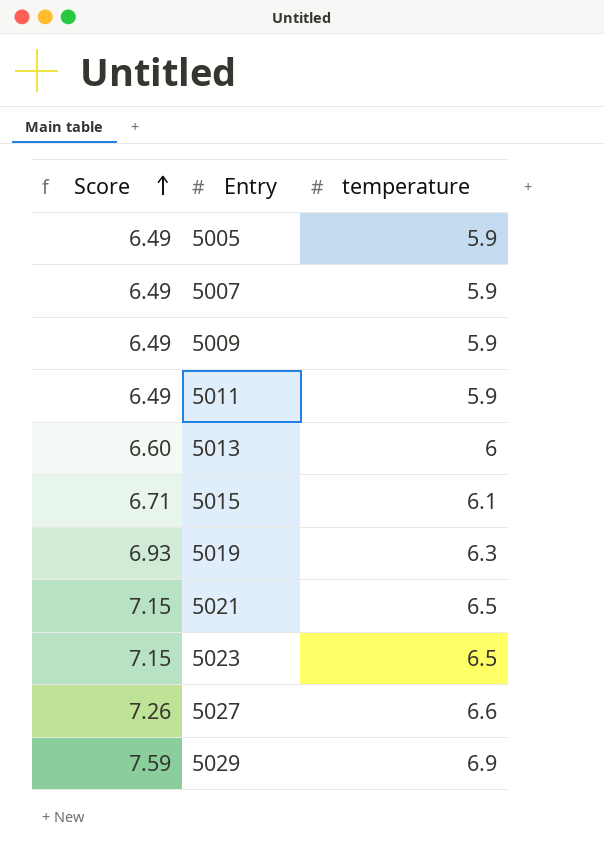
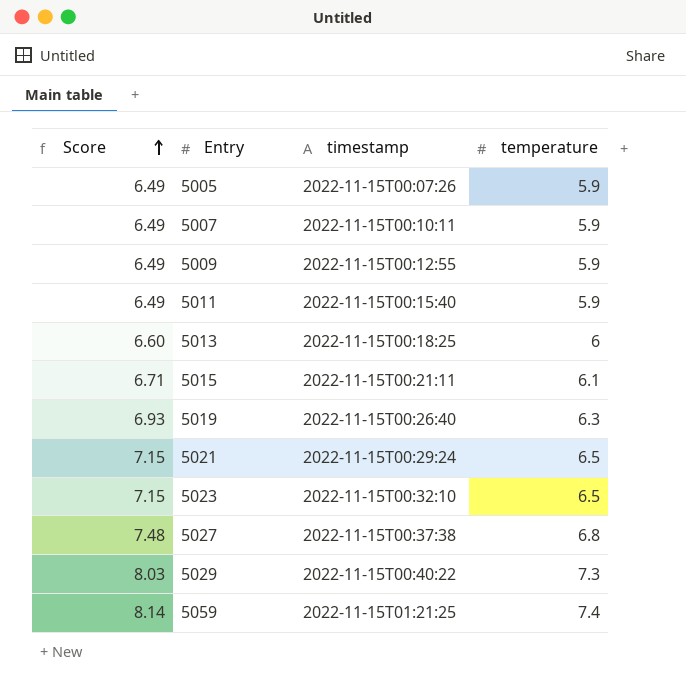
column timestamp | position: none -> 3
5027 | Score: 7.26 -> 7.48
5027 | temperature: 6.6 -> 6.8
5029 | Score: 7.59 -> 8.03
5029 | temperature: 6.9 -> 7.3
row 5059: none -> 8.14 | 2022-11-15T01:21:25 | 7.4

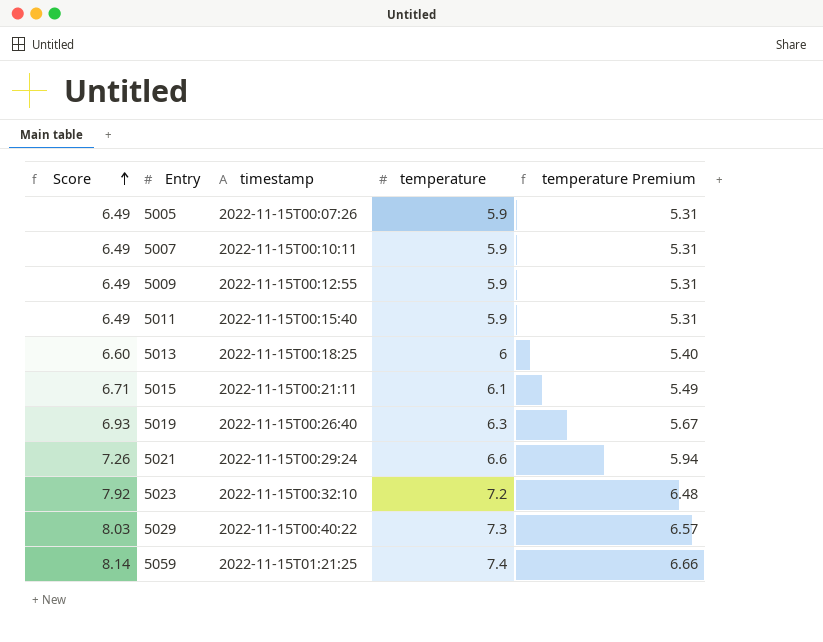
column temperature Premium | formula: none -> [temperature] * 0.9
row 5027: 7.48 | 2022-11-15T00:37:38 | 6.8 -> none
5021 | Score: 7.15 -> 7.26
5021 | temperature: 6.5 -> 6.6
5023 | Score: 7.15 -> 7.92
5023 | temperature: 6.5 -> 7.2

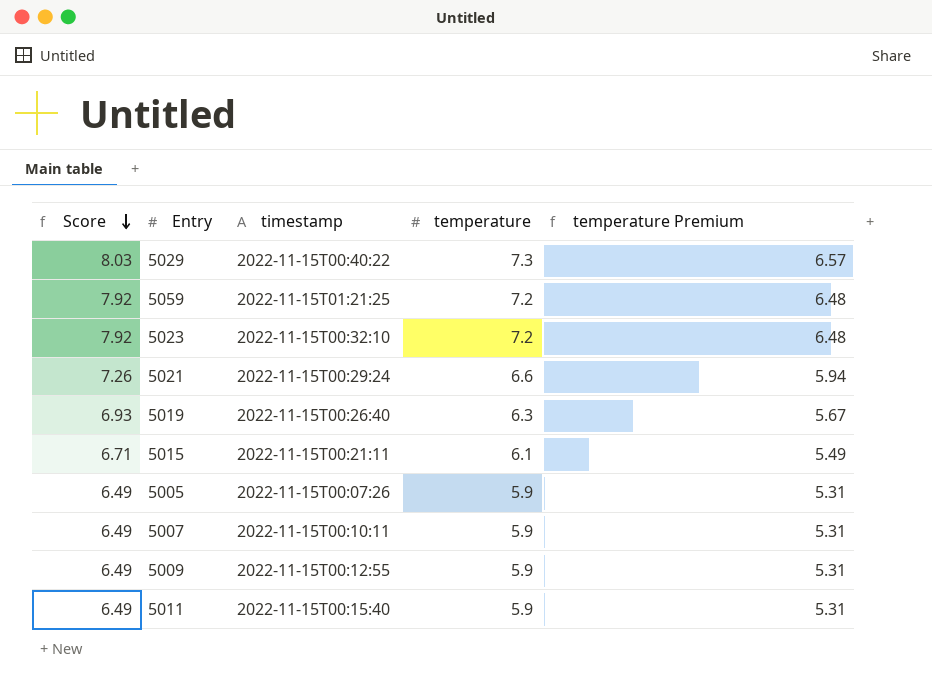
row order: Score ascending -> Score descending
row 5013: 6.60 | 2022-11-15T00:18:25 | 6 | 5.40 -> none
5059 | Score: 8.14 -> 7.92
5059 | temperature: 7.4 -> 7.2
5059 | temperature Premium: 6.66 -> 6.48

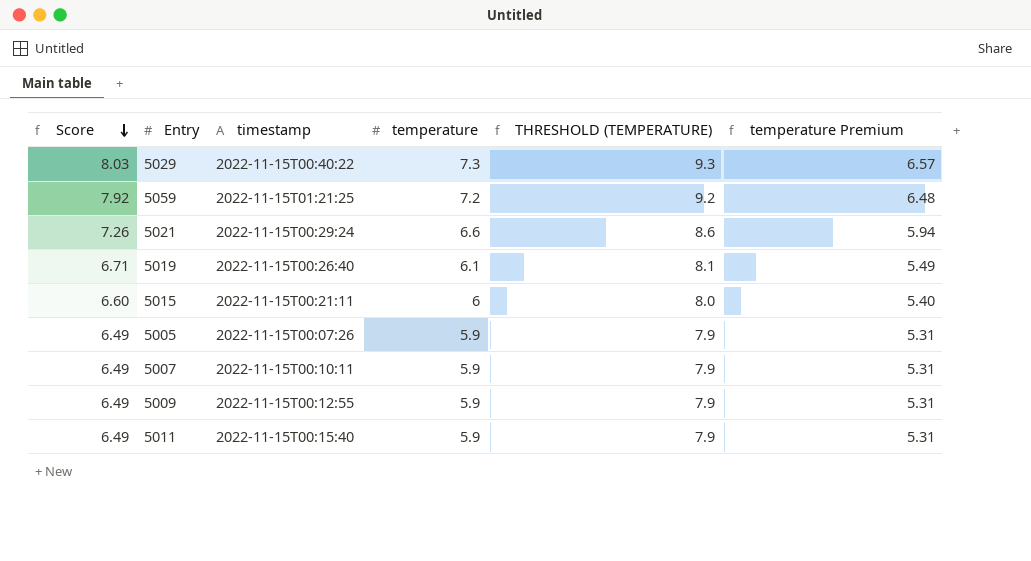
column THRESHOLD (TEMPERATURE) | formula: none -> [temperature] + 2
row 5023: 7.92 | 2022-11-15T00:32:10 | 7.2 | 6.48 -> none
5019 | Score: 6.93 -> 6.71
5019 | temperature: 6.3 -> 6.1
5019 | temperature Premium: 5.67 -> 5.49
5015 | Score: 6.71 -> 6.60
5015 | temperature: 6.1 -> 6
5015 | temperature Premium: 5.49 -> 5.40

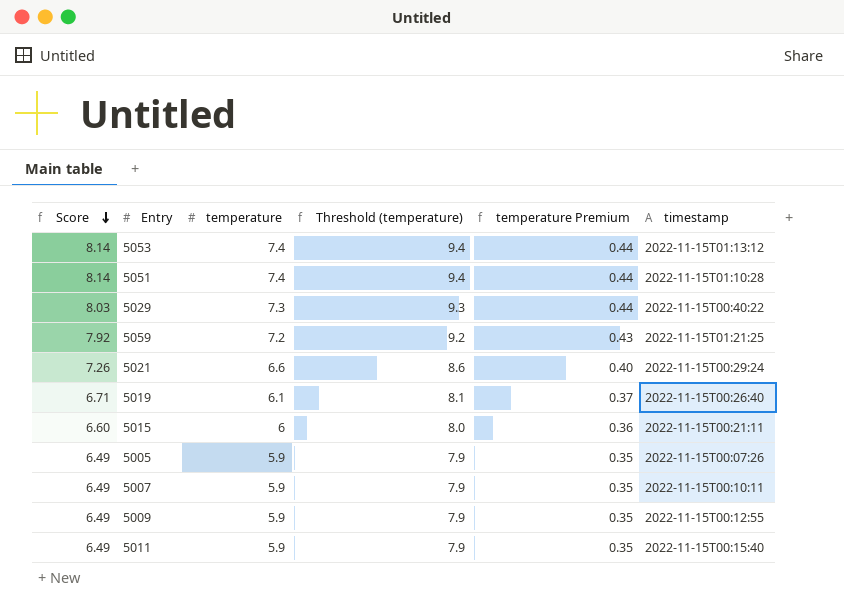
column name: THRESHOLD (TEMPERATURE) -> Threshold (temperature)
column temperature Premium | formula: [temperature] * 0.9 -> [temperature] * 0.06
column timestamp | position: 3 -> 6
row 5053: none -> 8.14 | 7.4 | 9.4 | 0.44 | 2022-11-15T01:13:12
row 5051: none -> 8.14 | 7.4 | 9.4 | 0.44 | 2022-11-15T01:10:28

